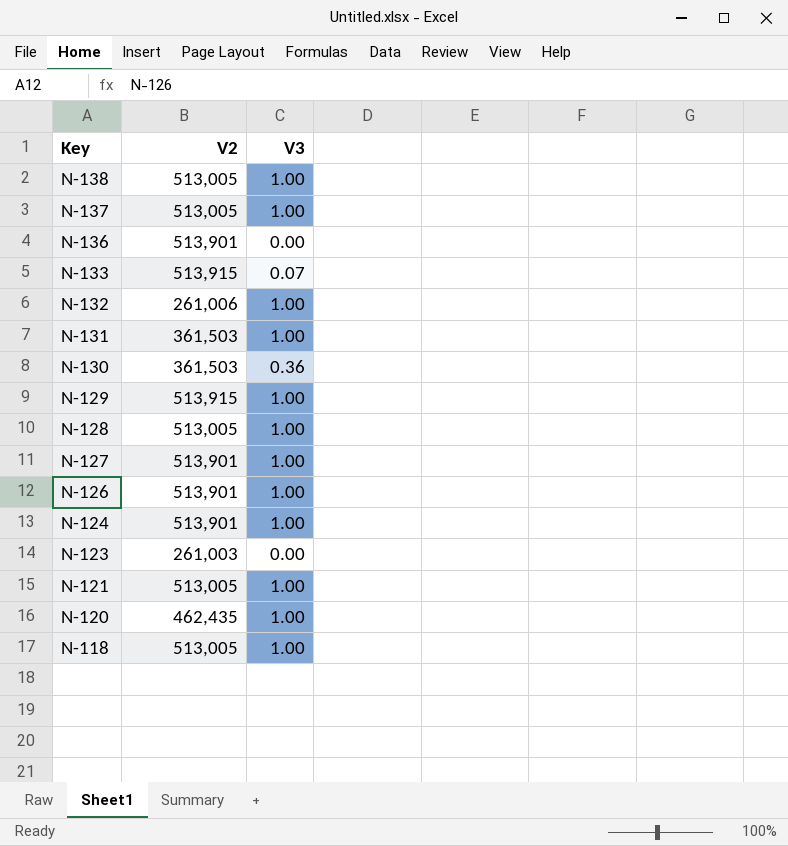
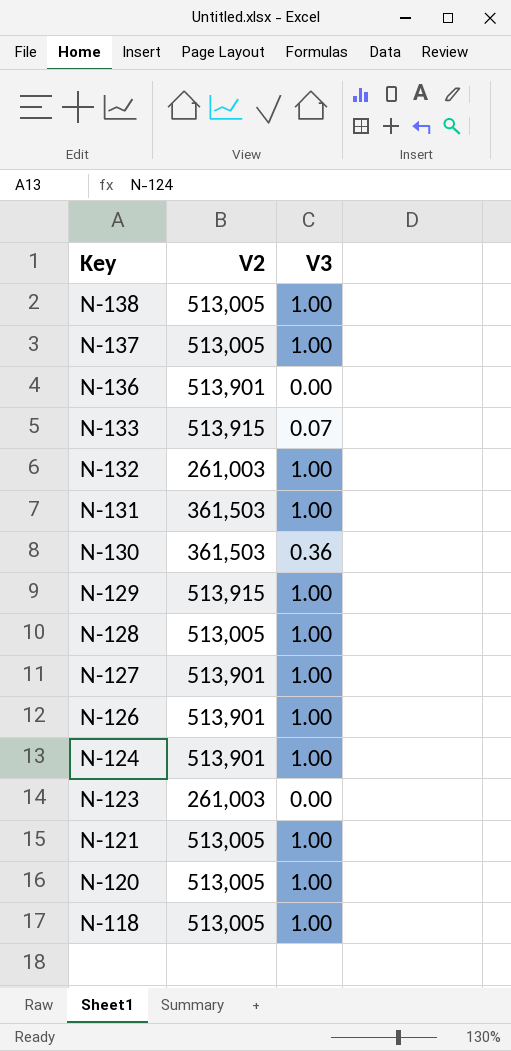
N-132 | V2: 261,006 -> 261,003
N-120 | V2: 462,435 -> 513,005

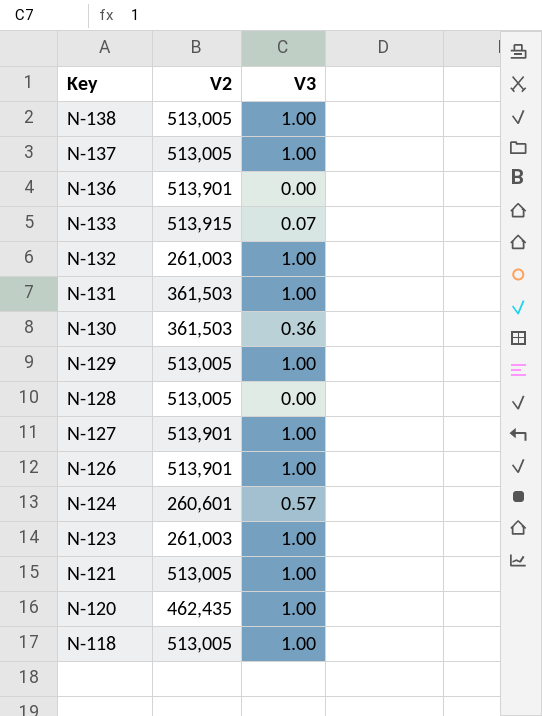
N-129 | V2: 513,915 -> 513,005
N-128 | V3: 1.00 -> 0.00
N-124 | V2: 513,901 -> 260,601
N-124 | V3: 1.00 -> 0.57
N-123 | V3: 0.00 -> 1.00
N-120 | V2: 513,005 -> 462,435

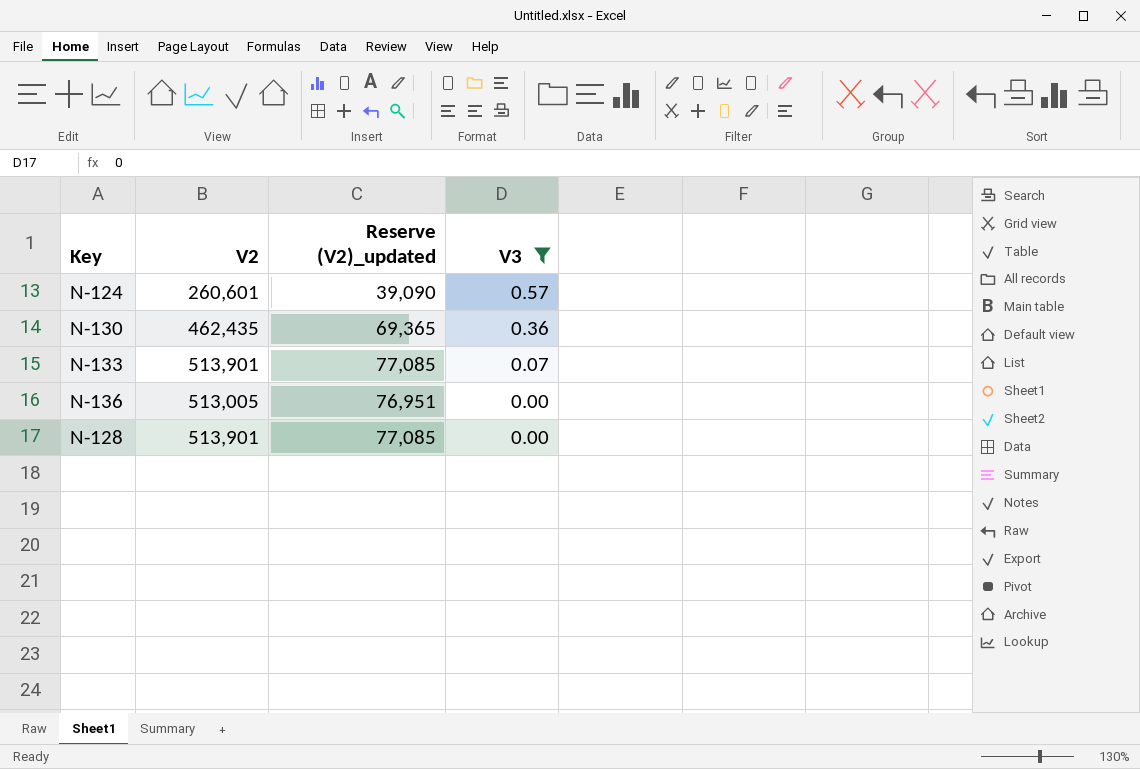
filter: none -> V3 != 1.00
row order: Key descending -> V3 descending
column Reserve (V2)_updated | formula: none -> [V2] * 0.15
N-130 | V2: 361,503 -> 462,435
N-133 | V2: 513,915 -> 513,901
N-136 | V2: 513,901 -> 513,005
N-128 | V2: 513,005 -> 513,901

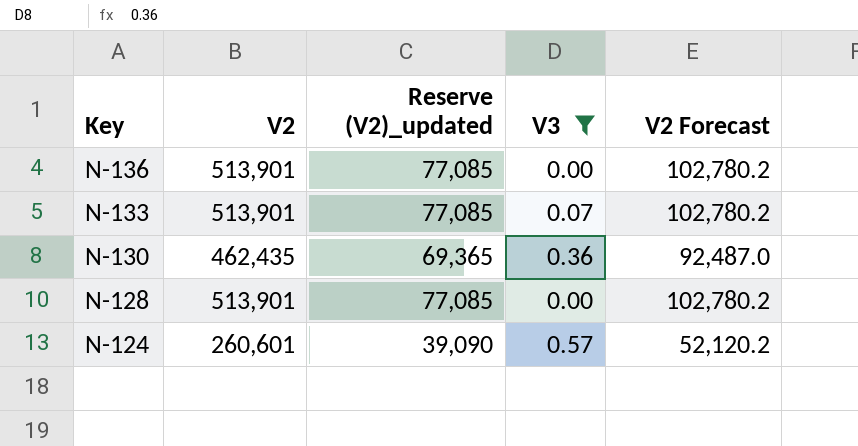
row order: V3 descending -> Key descending
column V2 Forecast | formula: none -> [V2] * 0.2
N-136 | V2: 513,005 -> 513,901
N-136 | Reserve (V2)_updated: 76,951 -> 77,085

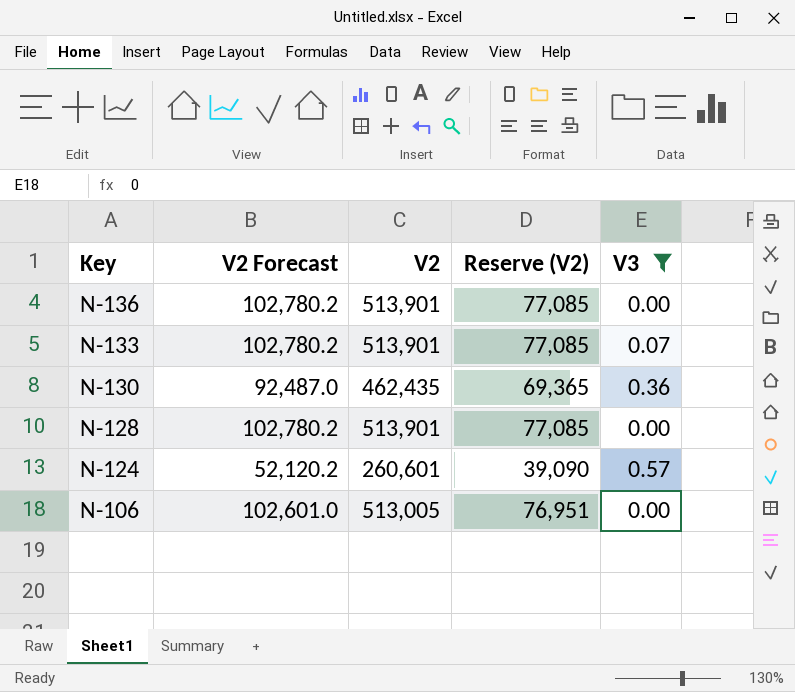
column V2 Forecast | position: 5 -> 2
column name: Reserve (V2)_updated -> Reserve (V2)
row N-106: none -> 102,601.0 | 513,005 | 76,951 | 0.00

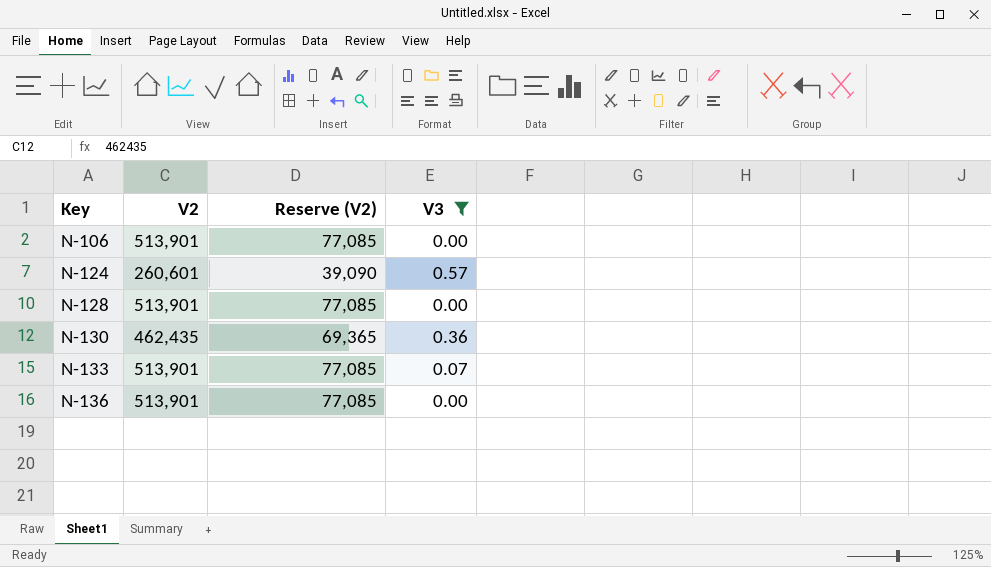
row order: Key descending -> Key ascending
column V2 Forecast | formula: [V2] * 0.2 -> none
N-106 | V2: 513,005 -> 513,901
N-106 | Reserve (V2): 76,951 -> 77,085

